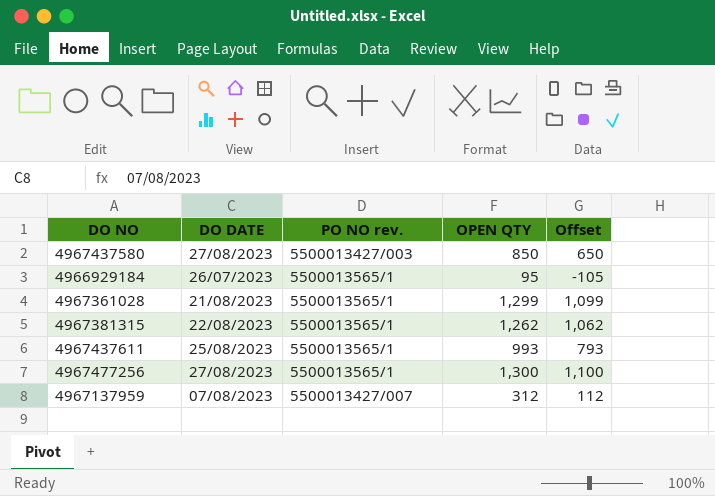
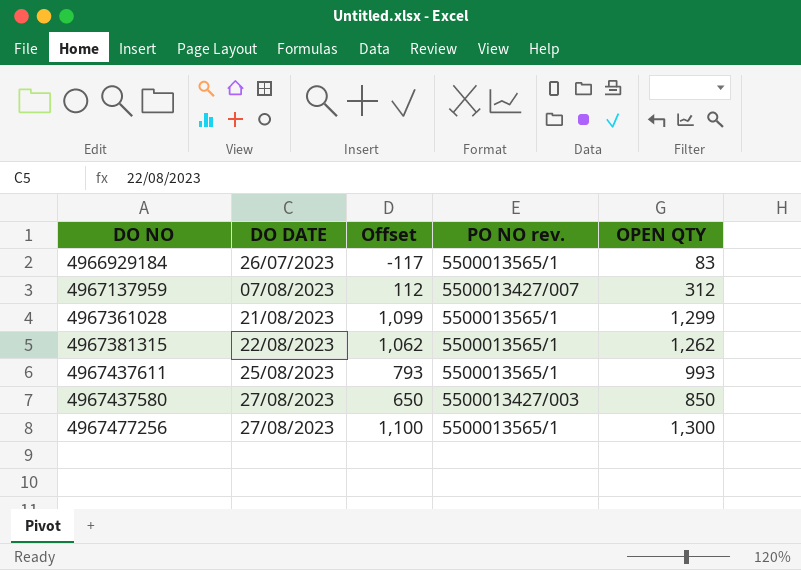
row order: none -> DO DATE ascending
column Offset | position: 5 -> 3
4966929184 | Offset: -105 -> -117
4966929184 | OPEN QTY: 95 -> 83

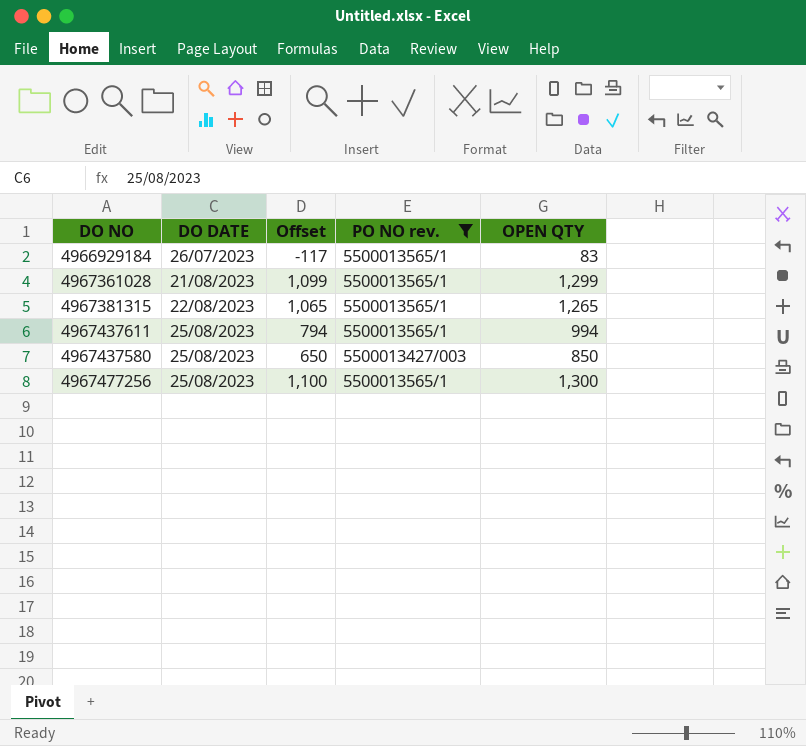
filter: none -> PO NO rev. != 5500013427/007
4967381315 | Offset: 1,062 -> 1,065
4967381315 | OPEN QTY: 1,262 -> 1,265
4967437611 | Offset: 793 -> 794
4967437611 | OPEN QTY: 993 -> 994
4967437580 | DO DATE: 27/08/2023 -> 25/08/2023
4967477256 | DO DATE: 27/08/2023 -> 25/08/2023

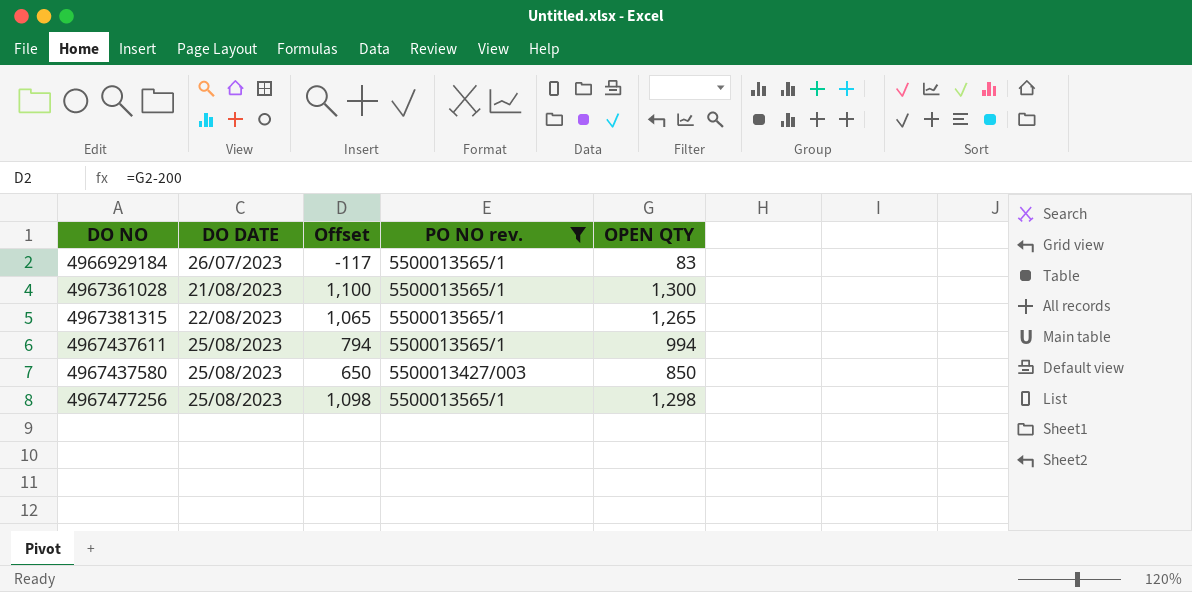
4967361028 | Offset: 1,099 -> 1,100
4967361028 | OPEN QTY: 1,299 -> 1,300
4967477256 | Offset: 1,100 -> 1,098
4967477256 | OPEN QTY: 1,300 -> 1,298

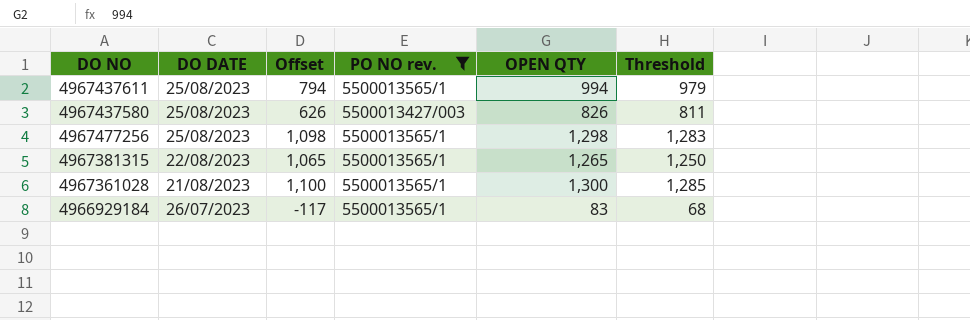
row order: DO DATE ascending -> DO DATE descending
column Threshold | formula: none -> [OPEN QTY] - 15
4967437580 | Offset: 650 -> 626
4967437580 | OPEN QTY: 850 -> 826

